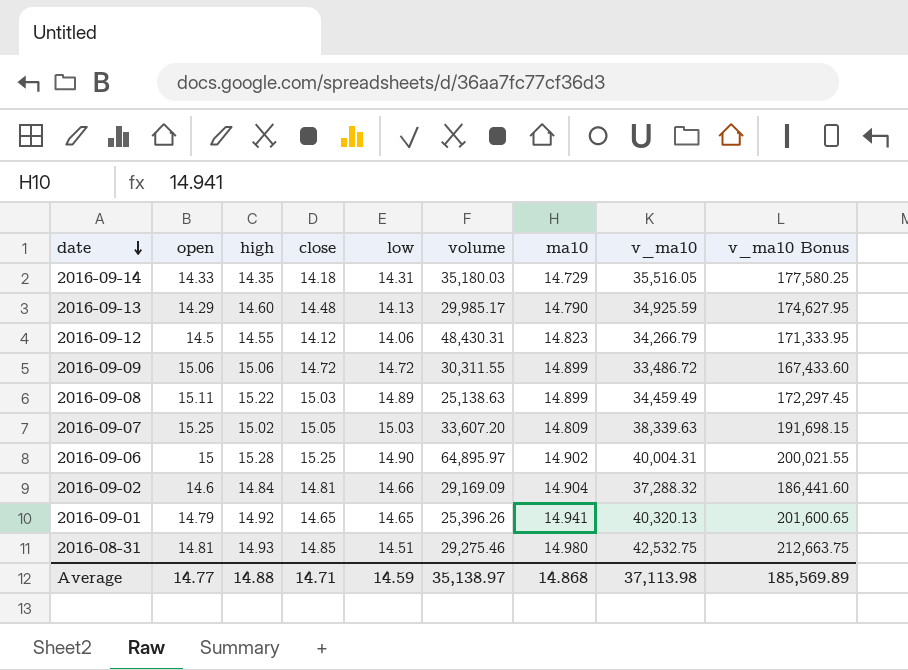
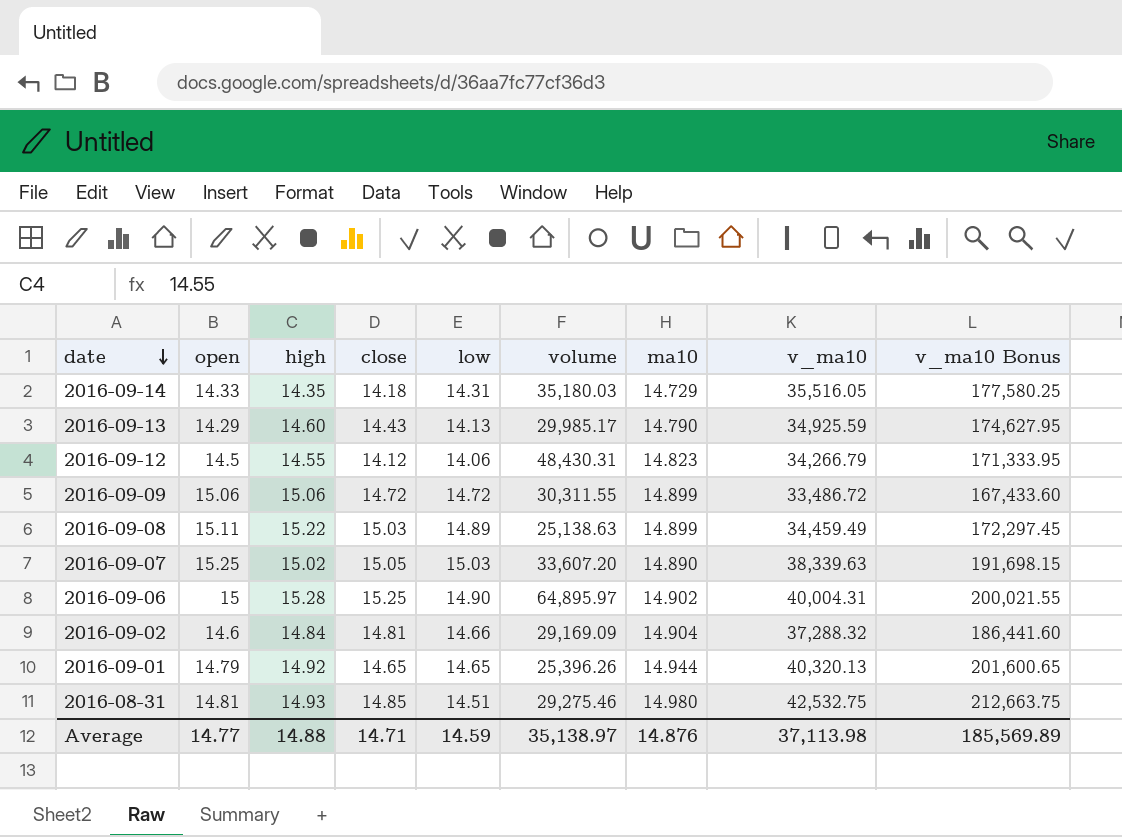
2016-09-13 | close: 14.48 -> 14.43
2016-09-07 | ma10: 14.809 -> 14.890
2016-09-01 | ma10: 14.941 -> 14.944
Average | ma10: 14.868 -> 14.876

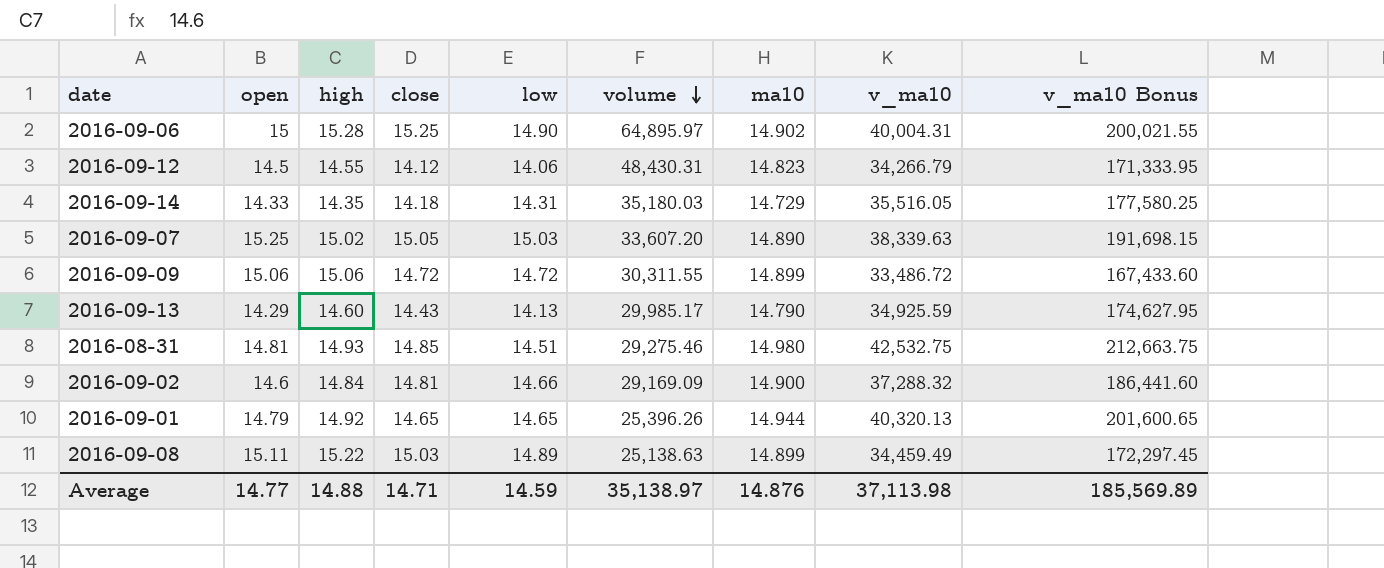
row order: date descending -> volume descending
2016-09-02 | ma10: 14.904 -> 14.900

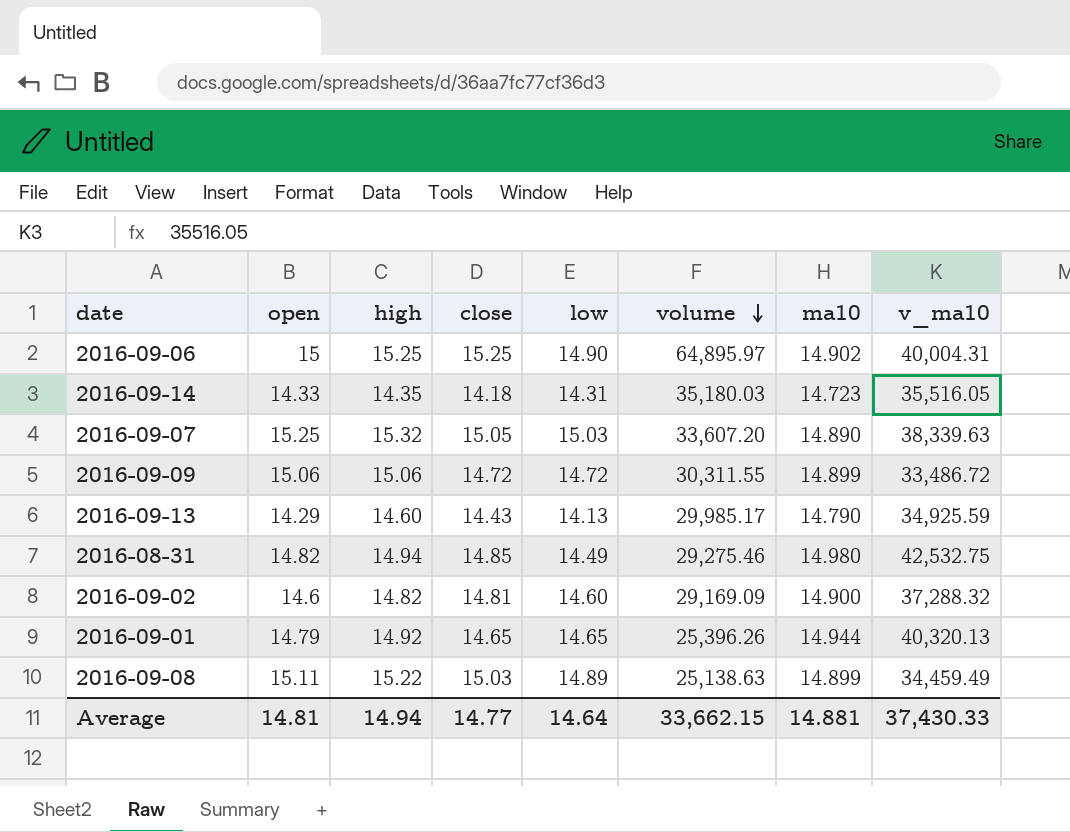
column v_ma10 Bonus | formula: [v_ma10] * 5 -> none
row 2016-09-12: 14.5 | 14.55 | 14.12 | 14.06 | 48,430.31 | 14.823 | 34,266.79 | 171,333.95 -> none
2016-09-06 | high: 15.28 -> 15.25
2016-09-14 | ma10: 14.729 -> 14.723
2016-09-07 | high: 15.02 -> 15.32
2016-08-31 | open: 14.81 -> 14.82
2016-08-31 | high: 14.93 -> 14.94
2016-08-31 | low: 14.51 -> 14.49
2016-09-02 | high: 14.84 -> 14.82
2016-09-02 | low: 14.66 -> 14.60
Average | open: 14.77 -> 14.81
Average | high: 14.88 -> 14.94
Average | close: 14.71 -> 14.77
Average | low: 14.59 -> 14.64
Average | volume: 35,138.97 -> 33,662.15
Average | ma10: 14.876 -> 14.881
Average | v_ma10: 37,113.98 -> 37,430.33

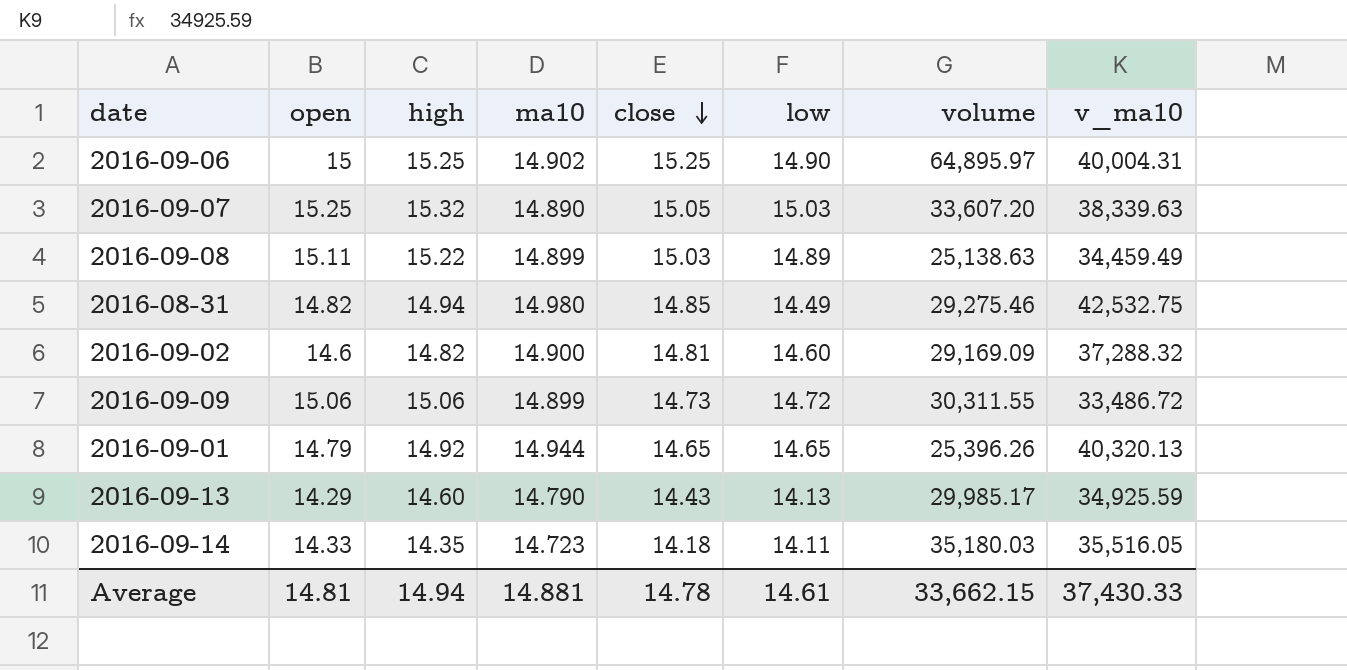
row order: volume descending -> close descending
column ma10 | position: 7 -> 4
2016-09-09 | close: 14.72 -> 14.73
2016-09-14 | low: 14.31 -> 14.11
Average | close: 14.77 -> 14.78
Average | low: 14.64 -> 14.61

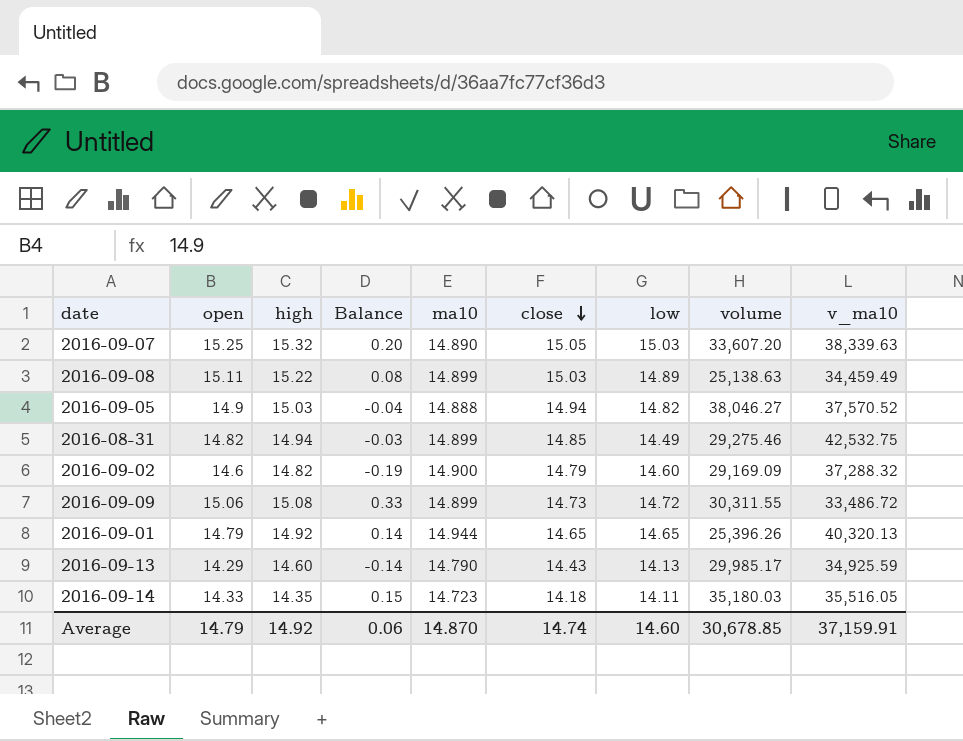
column Balance | formula: none -> [open] - [close]
row 2016-09-06: 15 | 15.25 | 14.902 | 15.25 | 14.90 | 64,895.97 | 40,004.31 -> none
row 2016-09-05: none -> 14.9 | 15.03 | -0.04 | 14.888 | 14.94 | 14.82 | 38,046.27 | 37,570.52
2016-08-31 | ma10: 14.980 -> 14.899
2016-09-02 | close: 14.81 -> 14.79
2016-09-09 | high: 15.06 -> 15.08
Average | open: 14.81 -> 14.79
Average | high: 14.94 -> 14.92
Average | ma10: 14.881 -> 14.870
Average | close: 14.78 -> 14.74
Average | low: 14.61 -> 14.60
Average | volume: 33,662.15 -> 30,678.85
Average | v_ma10: 37,430.33 -> 37,159.91

